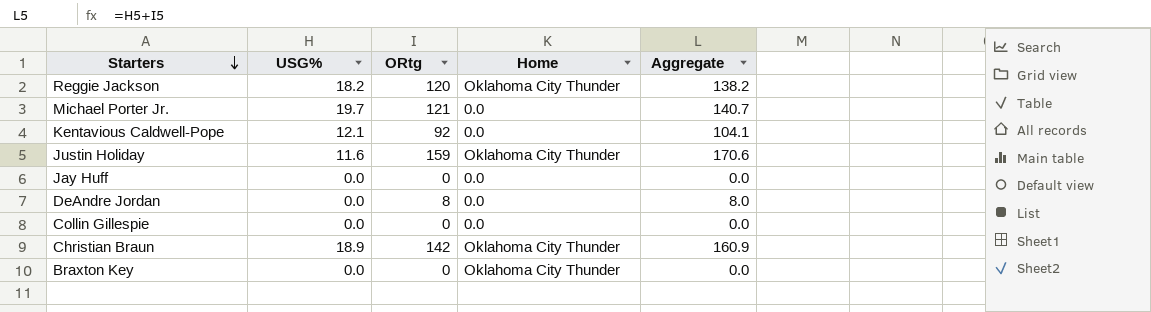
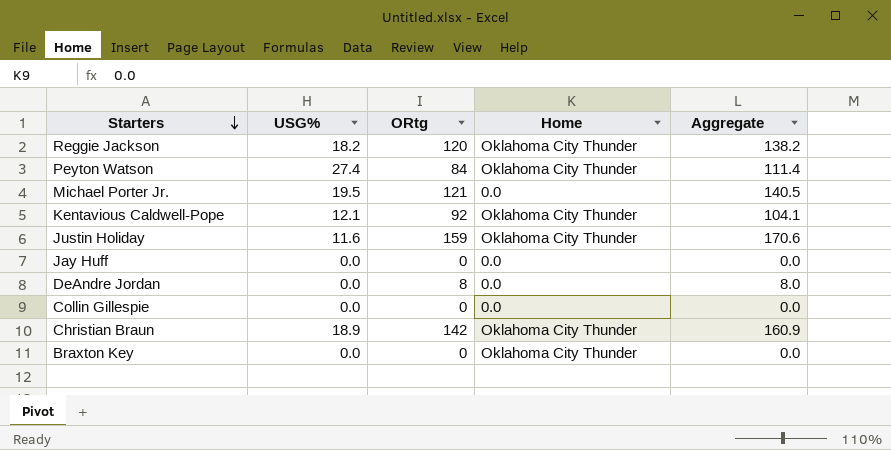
row Peyton Watson: none -> 27.4 | 84 | Oklahoma City Thunder | 111.4
Michael Porter Jr. | USG%: 19.7 -> 19.5
Michael Porter Jr. | Aggregate: 140.7 -> 140.5
Kentavious Caldwell-Pope | Home: 0.0 -> Oklahoma City Thunder

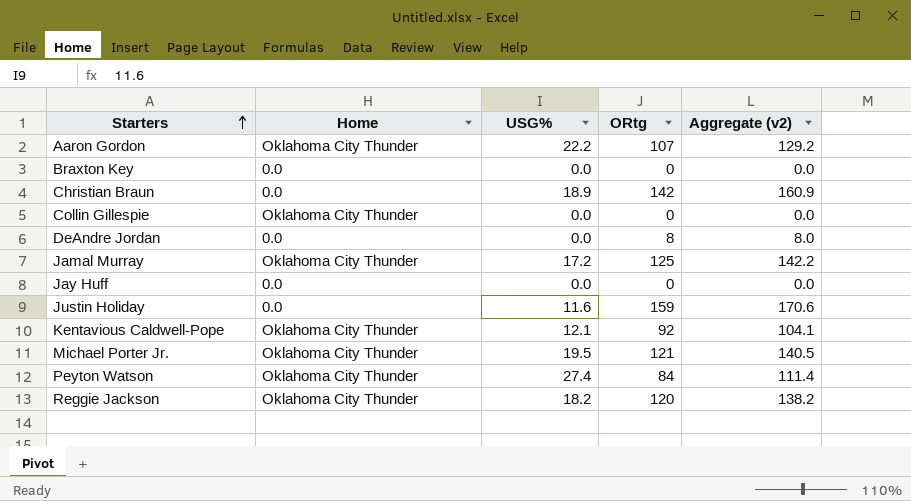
row order: Starters descending -> Starters ascending
column Home | position: 4 -> 2
column name: Aggregate -> Aggregate (v2)
row Aaron Gordon: none -> Oklahoma City Thunder | 22.2 | 107 | 129.2
Braxton Key | Home: Oklahoma City Thunder -> 0.0
Christian Braun | Home: Oklahoma City Thunder -> 0.0
Collin Gillespie | Home: 0.0 -> Oklahoma City Thunder
row Jamal Murray: none -> Oklahoma City Thunder | 17.2 | 125 | 142.2
Justin Holiday | Home: Oklahoma City Thunder -> 0.0
Michael Porter Jr. | Home: 0.0 -> Oklahoma City Thunder

